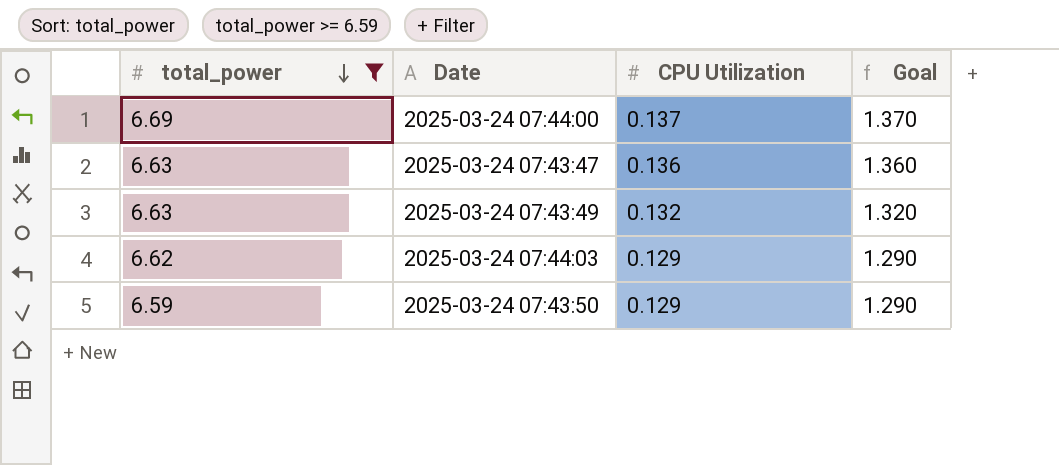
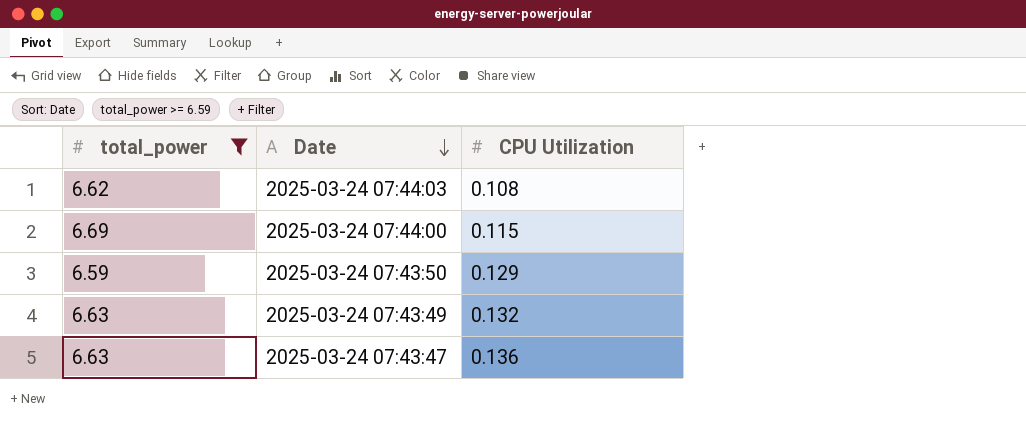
row order: total_power descending -> Date descending
column Goal | formula: [CPU Utilization] * 10 -> none
2025-03-24 07:44:03 | CPU Utilization: 0.129 -> 0.108
2025-03-24 07:44:00 | CPU Utilization: 0.137 -> 0.115

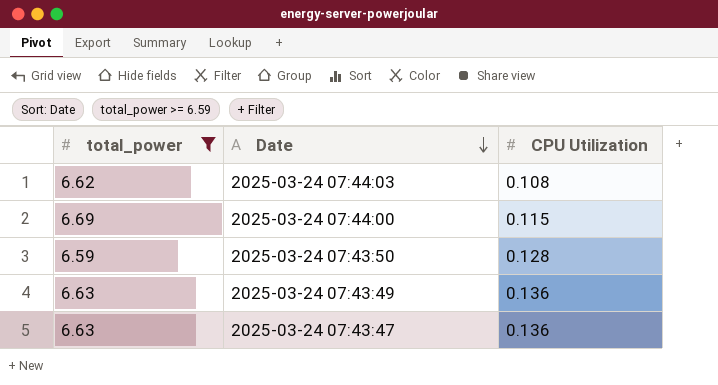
2025-03-24 07:43:50 | CPU Utilization: 0.129 -> 0.128
2025-03-24 07:43:49 | CPU Utilization: 0.132 -> 0.136

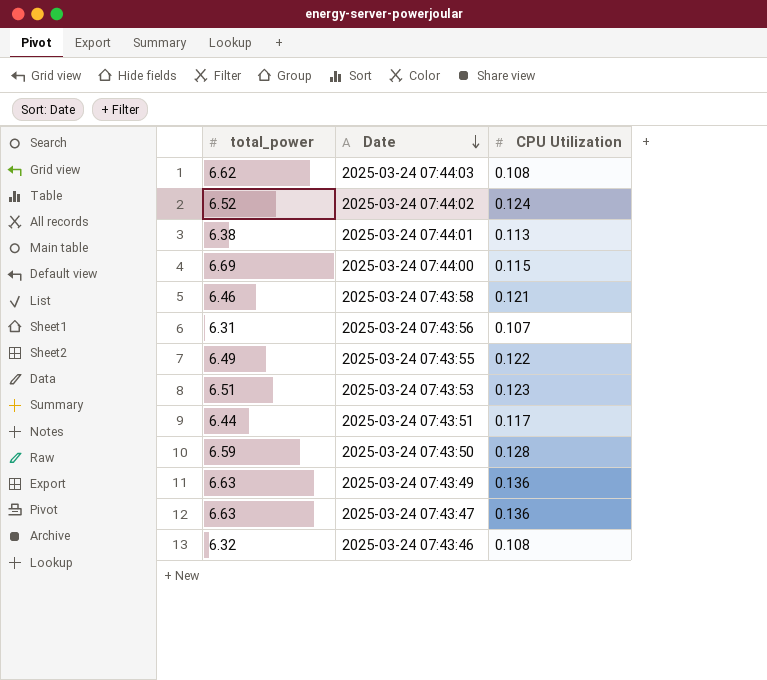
filter: total_power >= 6.59 -> none

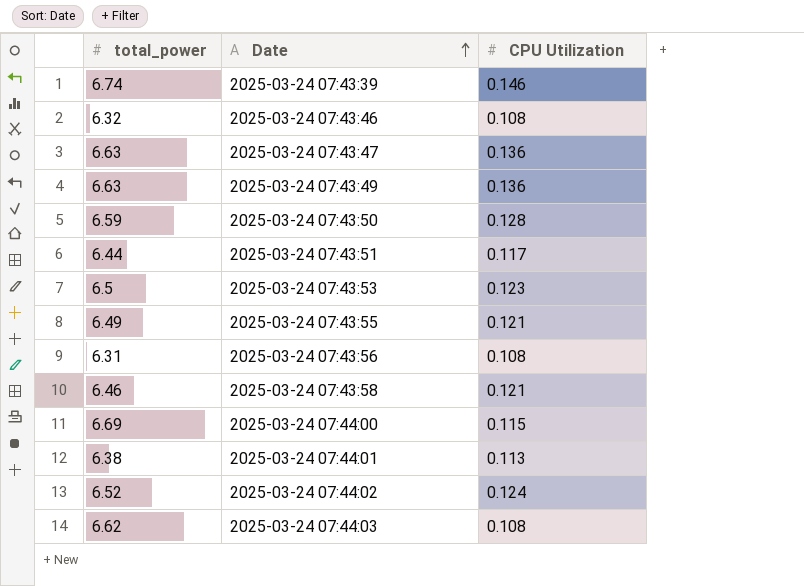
row order: Date descending -> Date ascending
row 2025-03-24 07:43:39: none -> 6.74 | 0.146
2025-03-24 07:43:53 | total_power: 6.51 -> 6.5
2025-03-24 07:43:55 | CPU Utilization: 0.122 -> 0.121
2025-03-24 07:43:56 | CPU Utilization: 0.107 -> 0.108

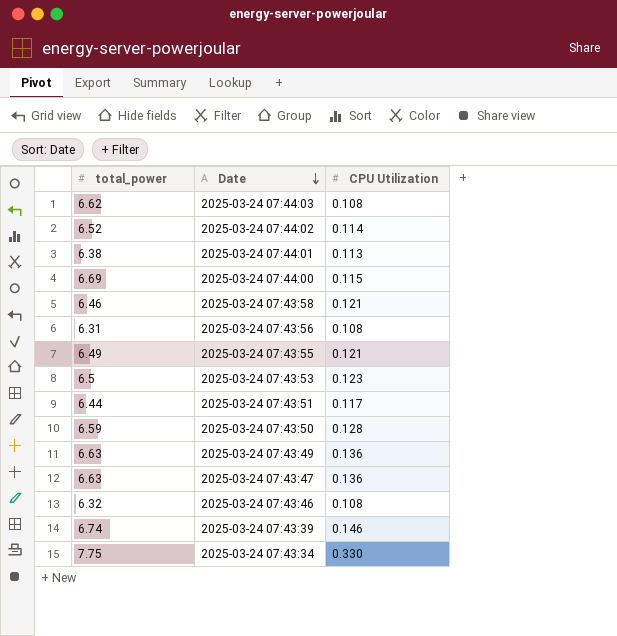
row order: Date ascending -> Date descending
2025-03-24 07:44:02 | CPU Utilization: 0.124 -> 0.114
row 2025-03-24 07:43:34: none -> 7.75 | 0.330

